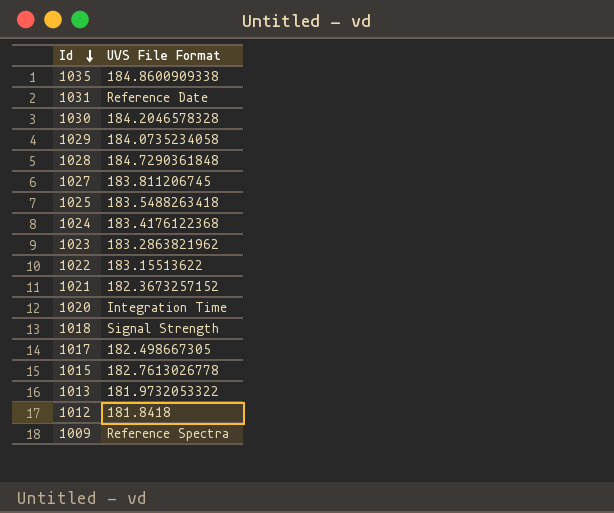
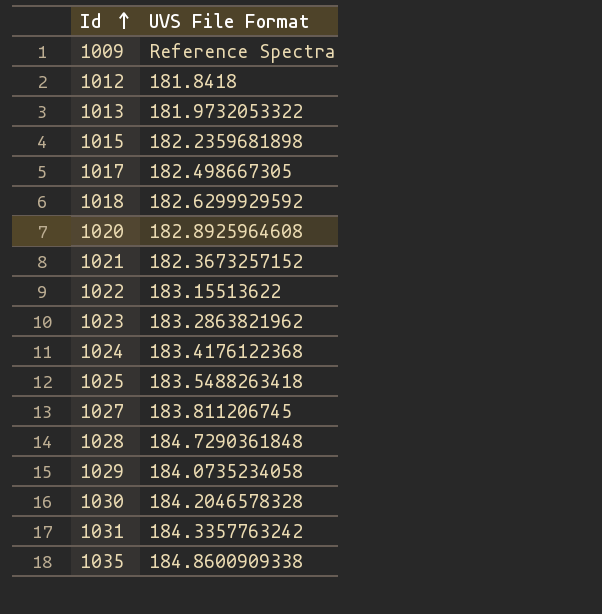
row order: Id descending -> Id ascending
1015 | UVS File Format: 182.7613026778 -> 182.2359681898
1018 | UVS File Format: Signal Strength -> 182.6299929592
1020 | UVS File Format: Integration Time -> 182.8925964608
1031 | UVS File Format: Reference Date -> 184.3357763242

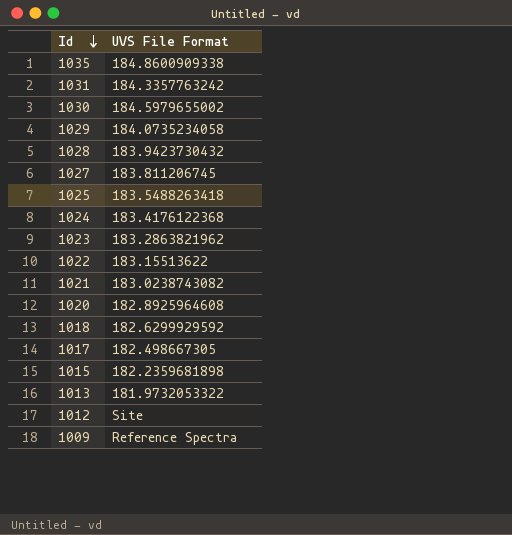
row order: Id ascending -> Id descending
1030 | UVS File Format: 184.2046578328 -> 184.5979655002
1028 | UVS File Format: 184.7290361848 -> 183.9423730432
1021 | UVS File Format: 182.3673257152 -> 183.0238743082
1012 | UVS File Format: 181.8418 -> Site

